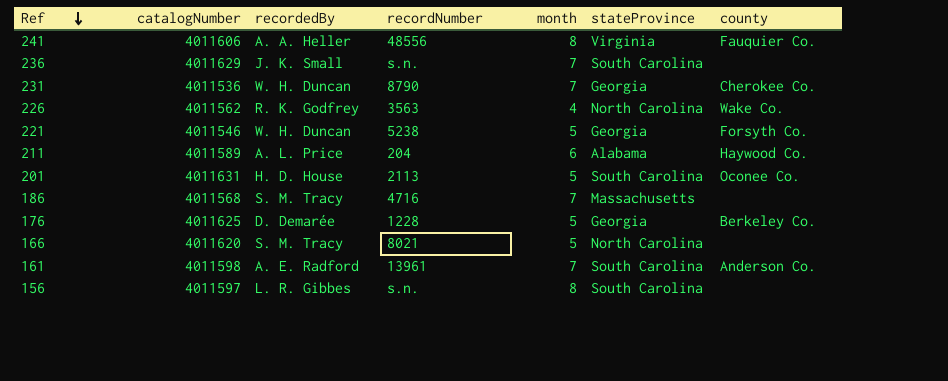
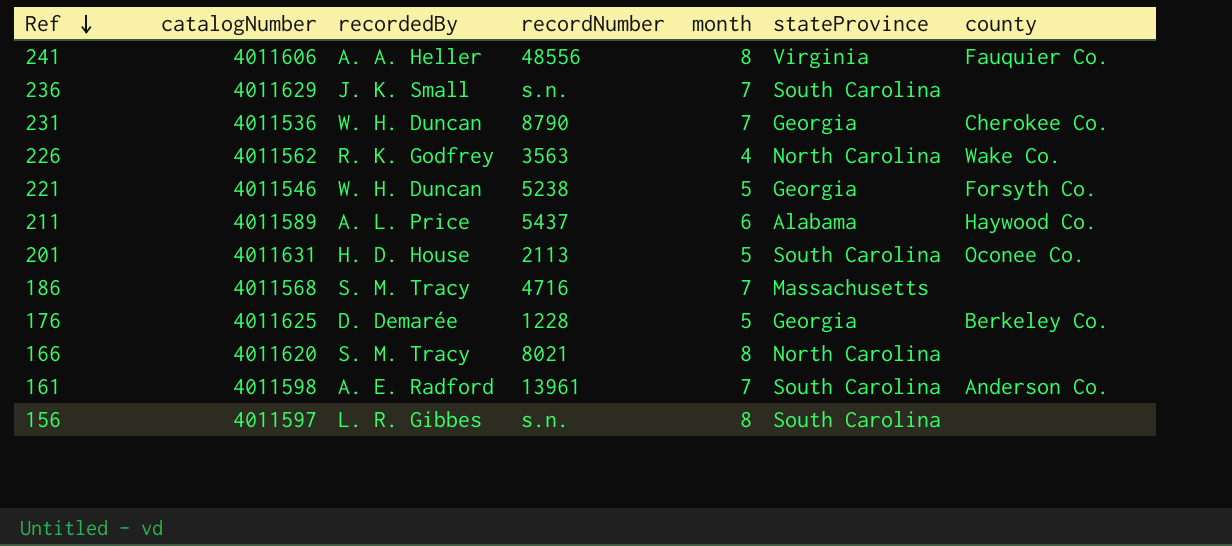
211 | recordNumber: 204 -> 5437
166 | month: 5 -> 8

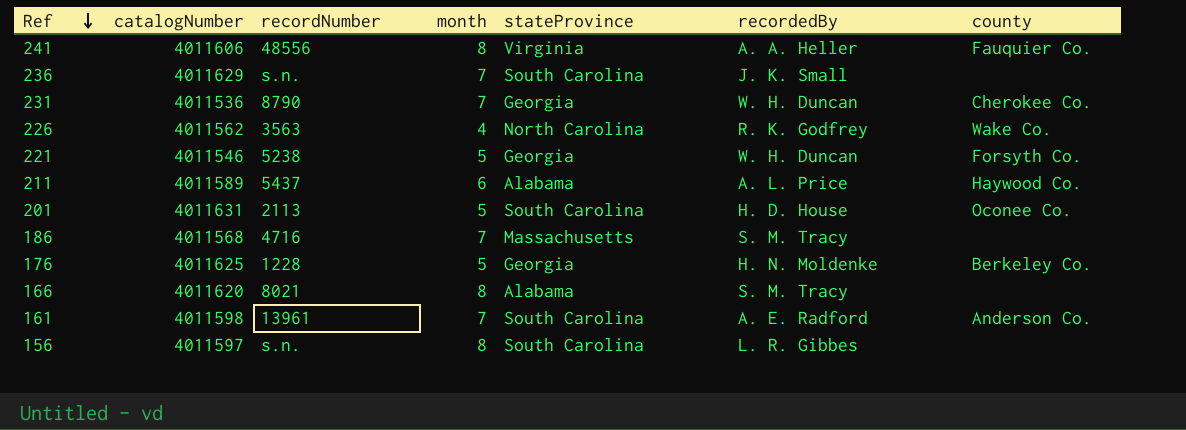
column recordedBy | position: 3 -> 6
176 | recordedBy: D. Demarée -> H. N. Moldenke
166 | stateProvince: North Carolina -> Alabama

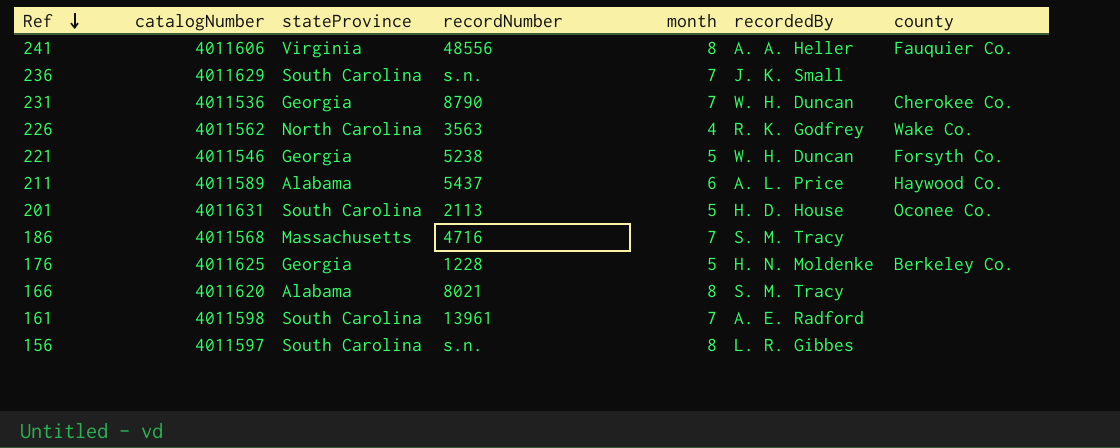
column stateProvince | position: 5 -> 3
161 | county: Anderson Co. -> none

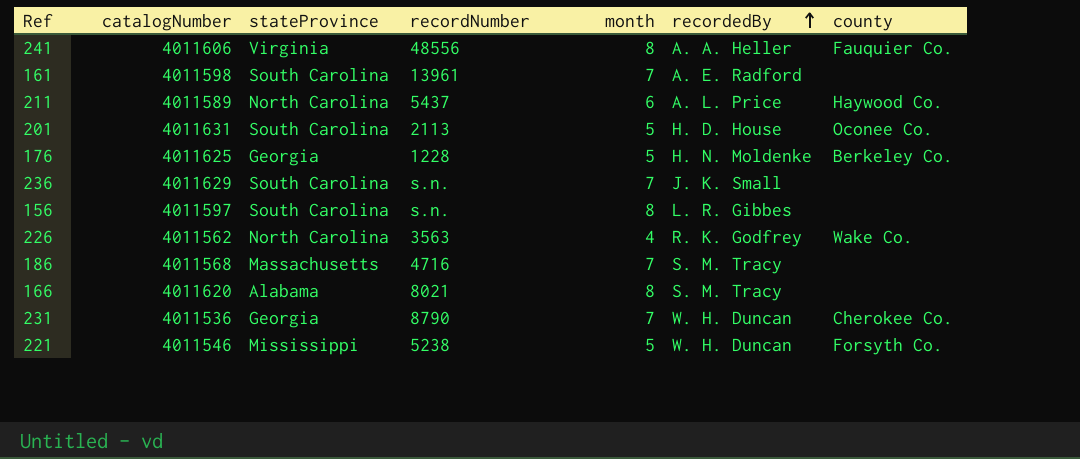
row order: Ref descending -> recordedBy ascending
211 | stateProvince: Alabama -> North Carolina
221 | stateProvince: Georgia -> Mississippi

